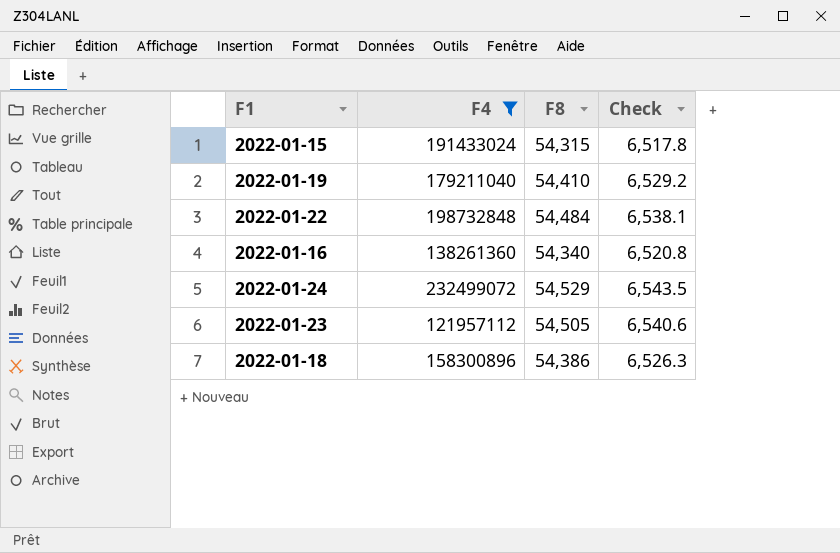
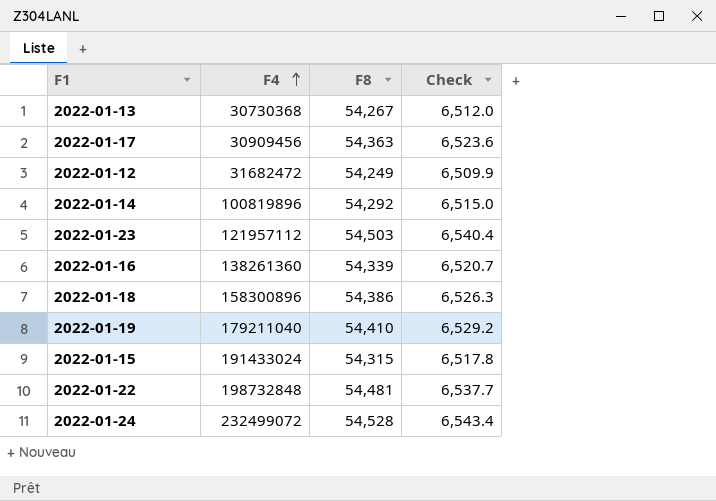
filter: F4 >= 121957112 -> none
row order: none -> F4 ascending
2022-01-23 | F8: 54,505 -> 54,503
2022-01-23 | Check: 6,540.6 -> 6,540.4
2022-01-16 | F8: 54,340 -> 54,339
2022-01-16 | Check: 6,520.8 -> 6,520.7
2022-01-22 | F8: 54,484 -> 54,481
2022-01-22 | Check: 6,538.1 -> 6,537.7
2022-01-24 | F8: 54,529 -> 54,528
2022-01-24 | Check: 6,543.5 -> 6,543.4

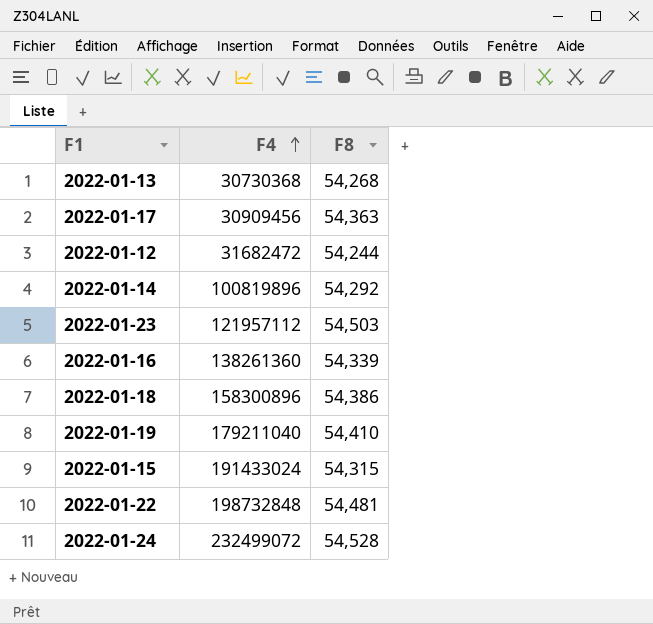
column Check | formula: [F8] * 0.12 -> none
2022-01-13 | F8: 54,267 -> 54,268
2022-01-12 | F8: 54,249 -> 54,244

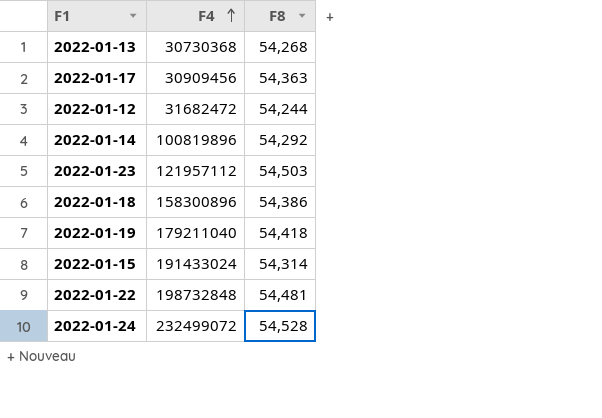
row 2022-01-16: 138261360 | 54,339 -> none
2022-01-19 | F8: 54,410 -> 54,418
2022-01-15 | F8: 54,315 -> 54,314

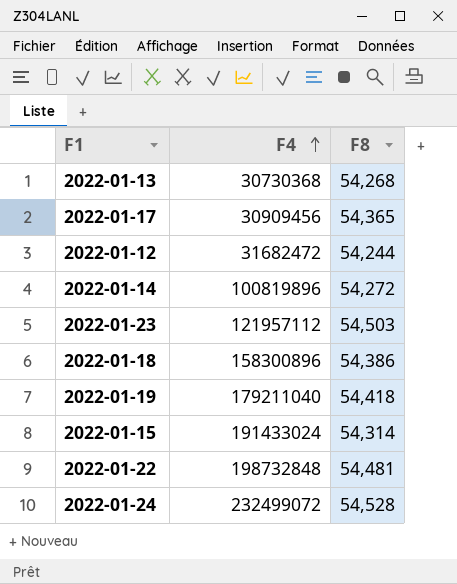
2022-01-17 | F8: 54,363 -> 54,365
2022-01-14 | F8: 54,292 -> 54,272

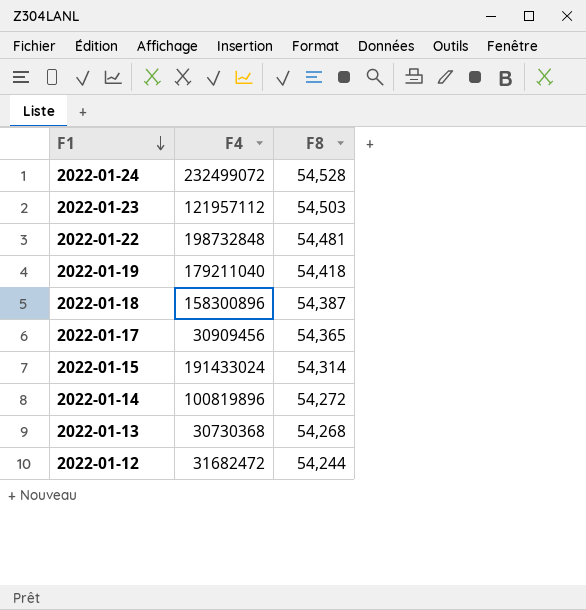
row order: F4 ascending -> F1 descending
2022-01-18 | F8: 54,386 -> 54,387

